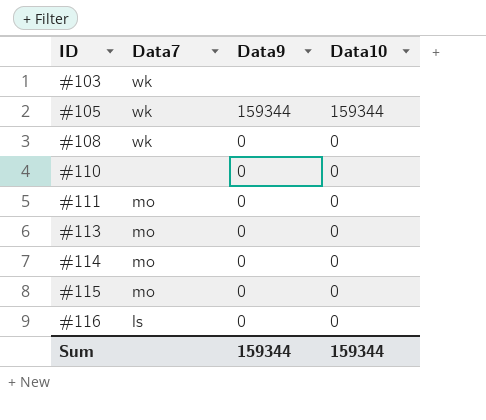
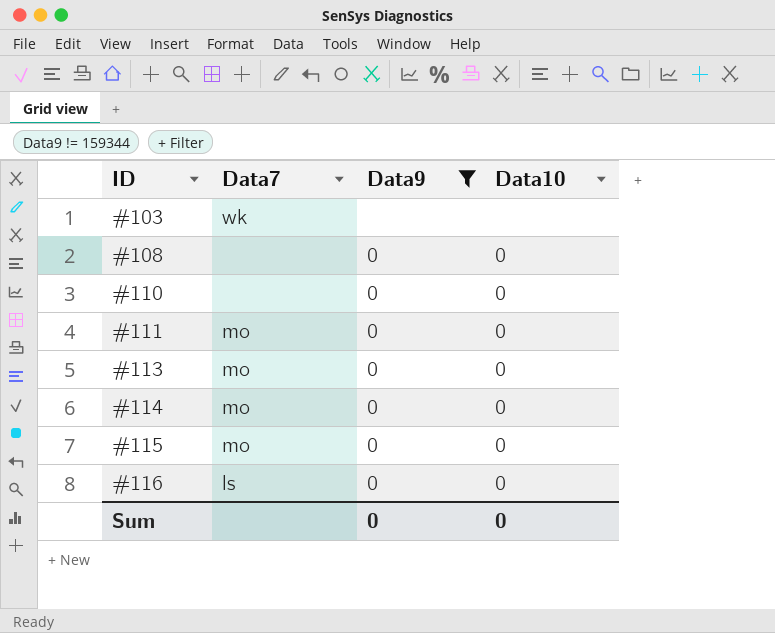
filter: none -> Data9 != 159344
#108 | Data7: wk -> none
Sum | Data9: 159344 -> 0
Sum | Data10: 159344 -> 0

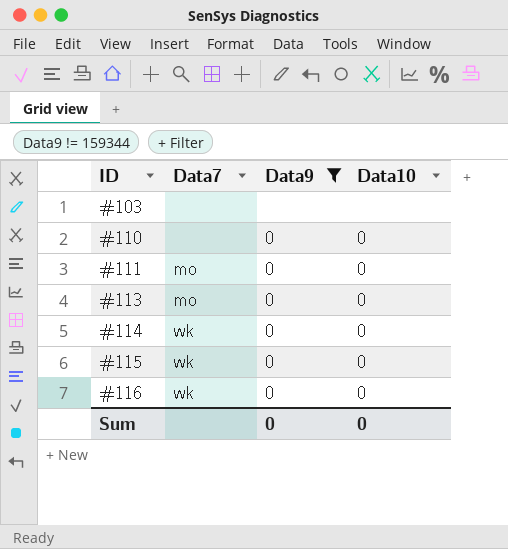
row #108: none | 0 | 0 -> none
#103 | Data7: wk -> none
#114 | Data7: mo -> wk
#115 | Data7: mo -> wk
#116 | Data7: ls -> wk

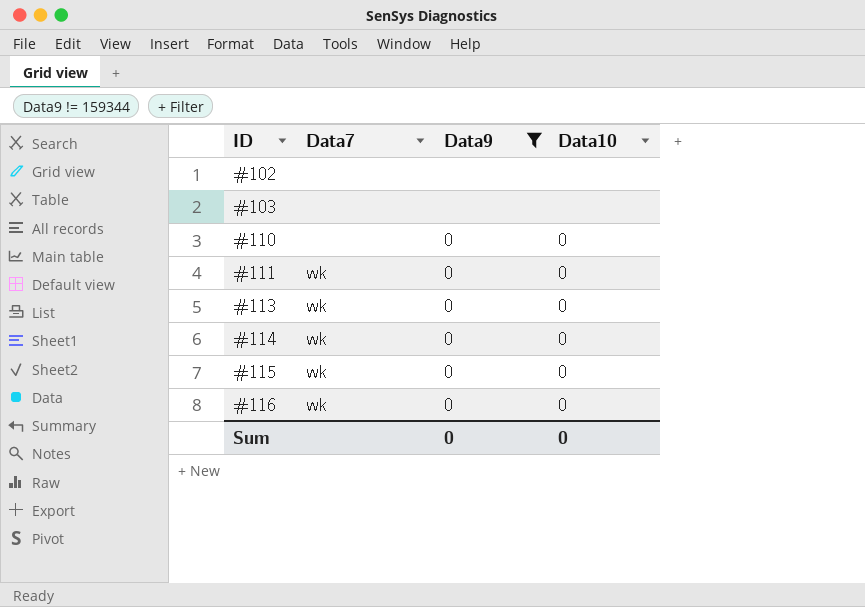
row #102: none -> none | none | none
#111 | Data7: mo -> wk
#113 | Data7: mo -> wk

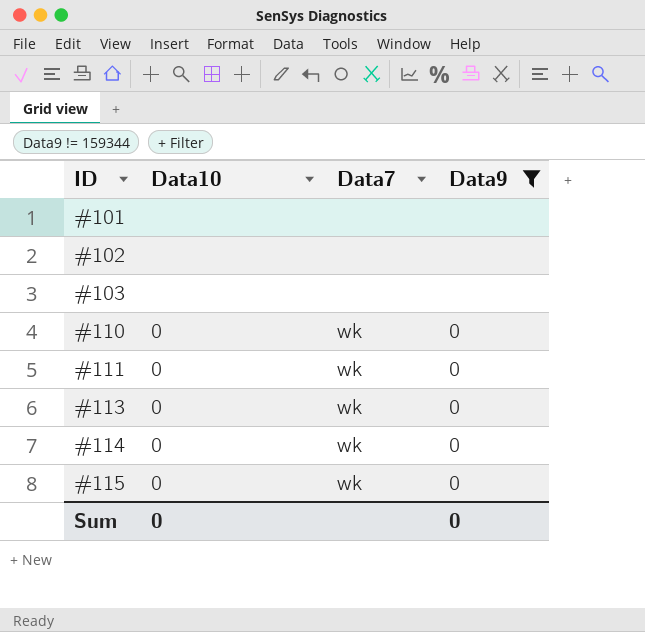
column Data10 | position: 4 -> 2
row #116: wk | 0 | 0 -> none
row #101: none -> none | none | none
#110 | Data7: none -> wk

